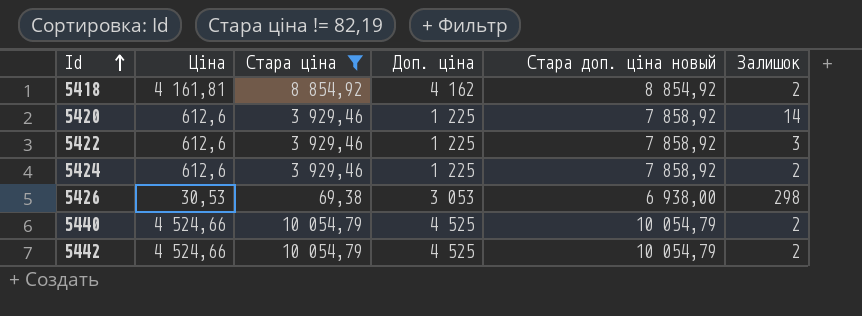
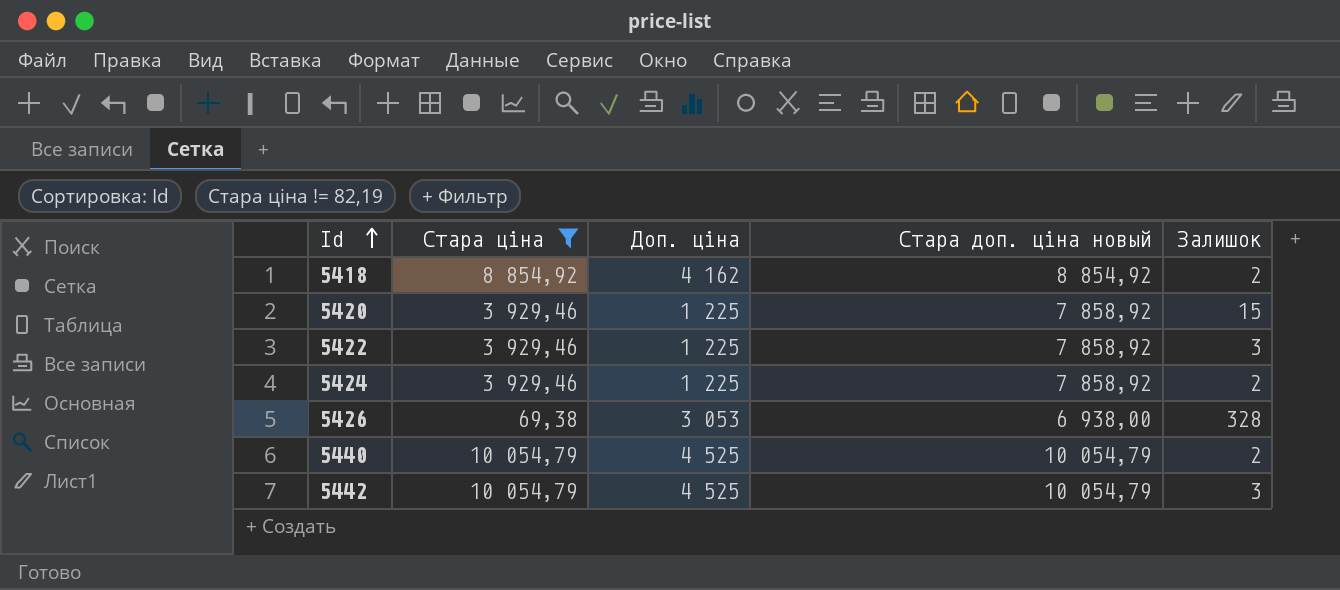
column Ціна | position: 2 -> none
5420 | Залишок: 14 -> 15
5426 | Залишок: 298 -> 328
5442 | Залишок: 2 -> 3

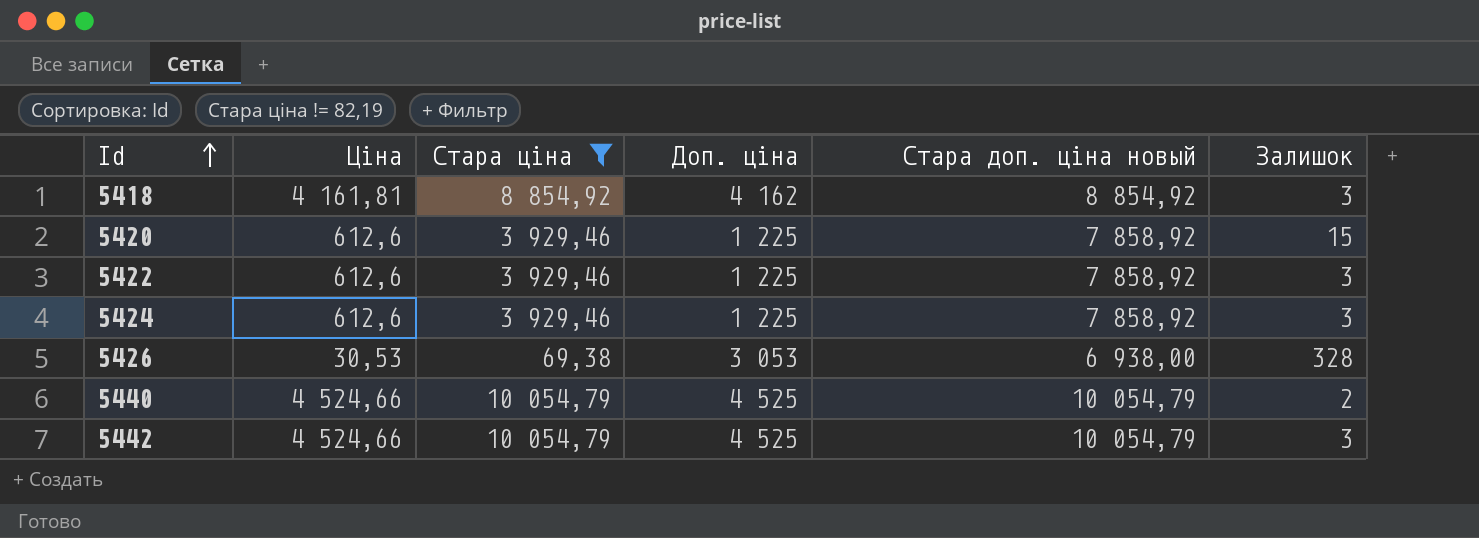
column Ціна | position: none -> 2
5418 | Залишок: 2 -> 3
5424 | Залишок: 2 -> 3

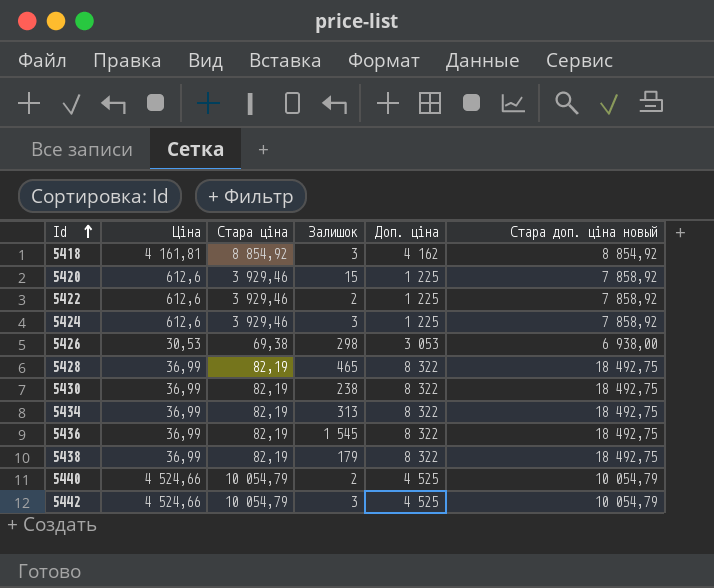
filter: Стара ціна != 82,19 -> none
column Залишок | position: 6 -> 4
5422 | Залишок: 3 -> 2
5426 | Залишок: 328 -> 298

